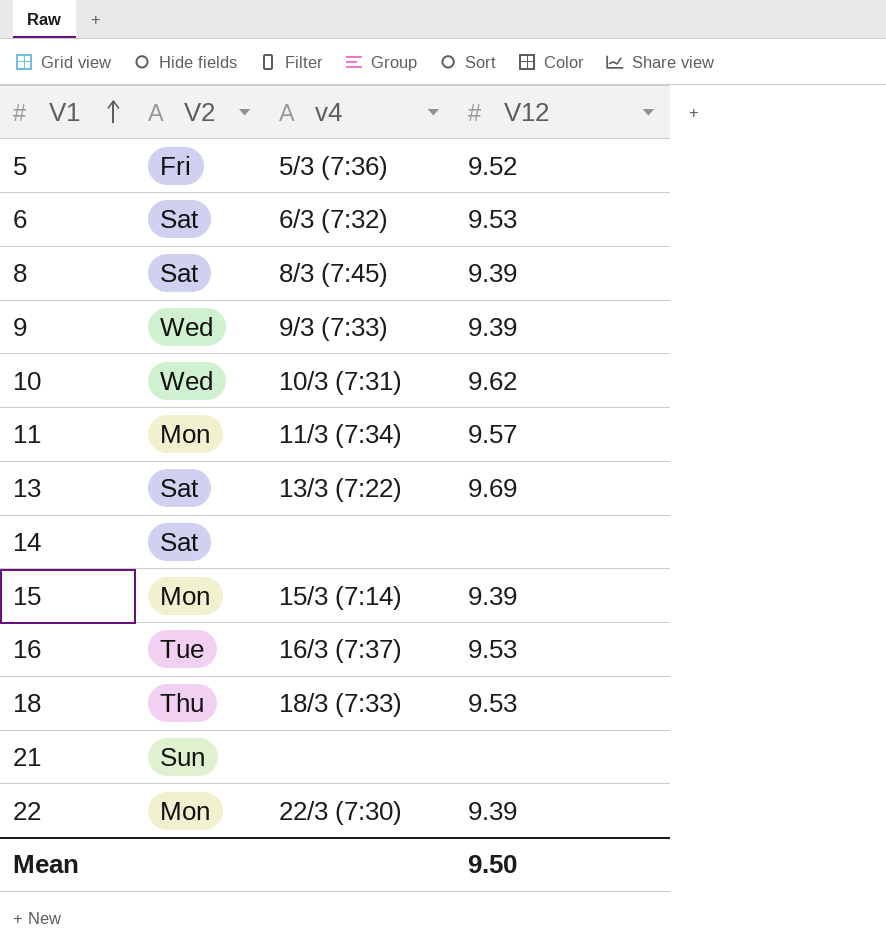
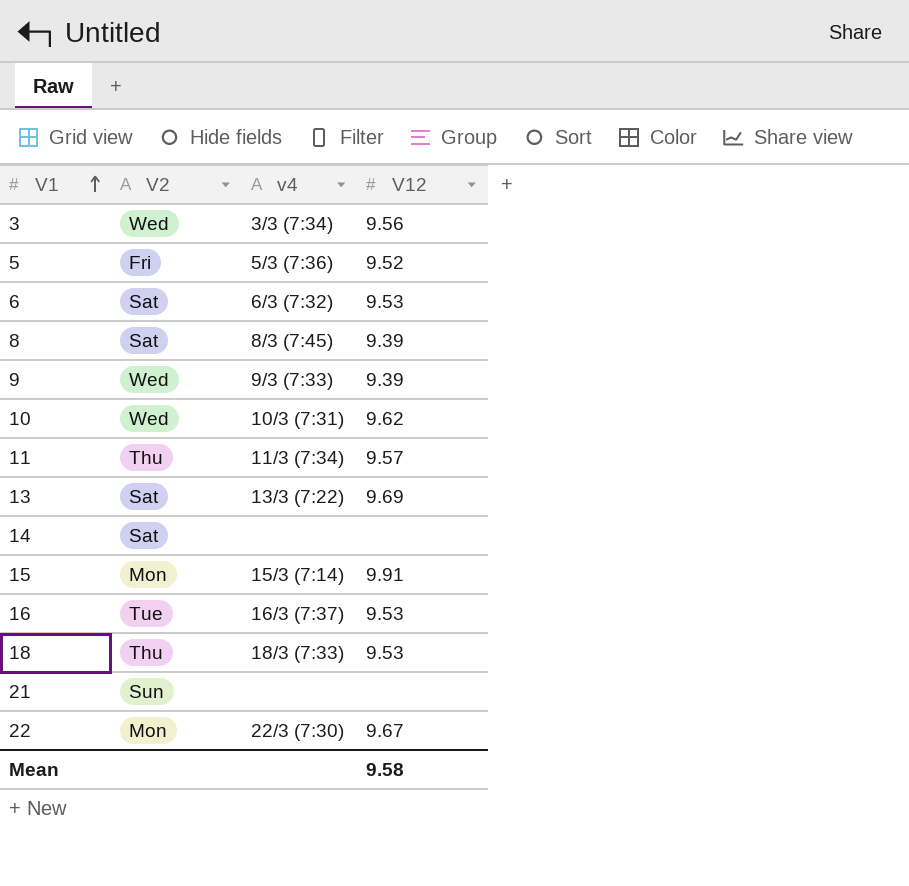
row 3: none -> Wed | 3/3 (7:34) | 9.56
11 | V2: Mon -> Thu
15 | V12: 9.39 -> 9.91
22 | V12: 9.39 -> 9.67
Mean | V12: 9.50 -> 9.58

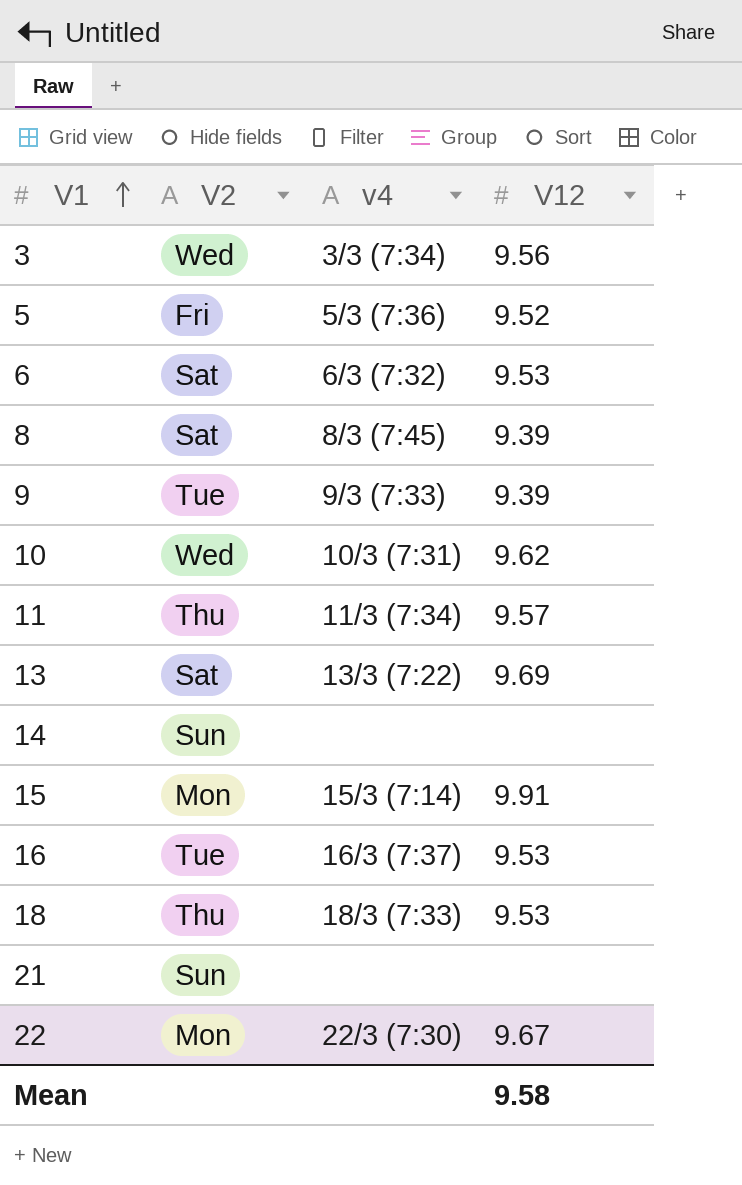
9 | V2: Wed -> Tue
14 | V2: Sat -> Sun

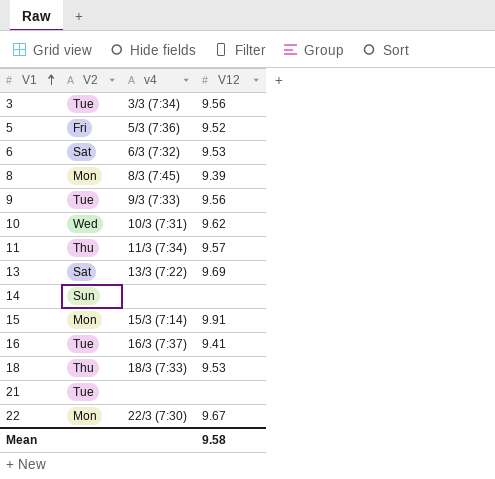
3 | V2: Wed -> Tue
8 | V2: Sat -> Mon
9 | V12: 9.39 -> 9.56
16 | V12: 9.53 -> 9.41
21 | V2: Sun -> Tue

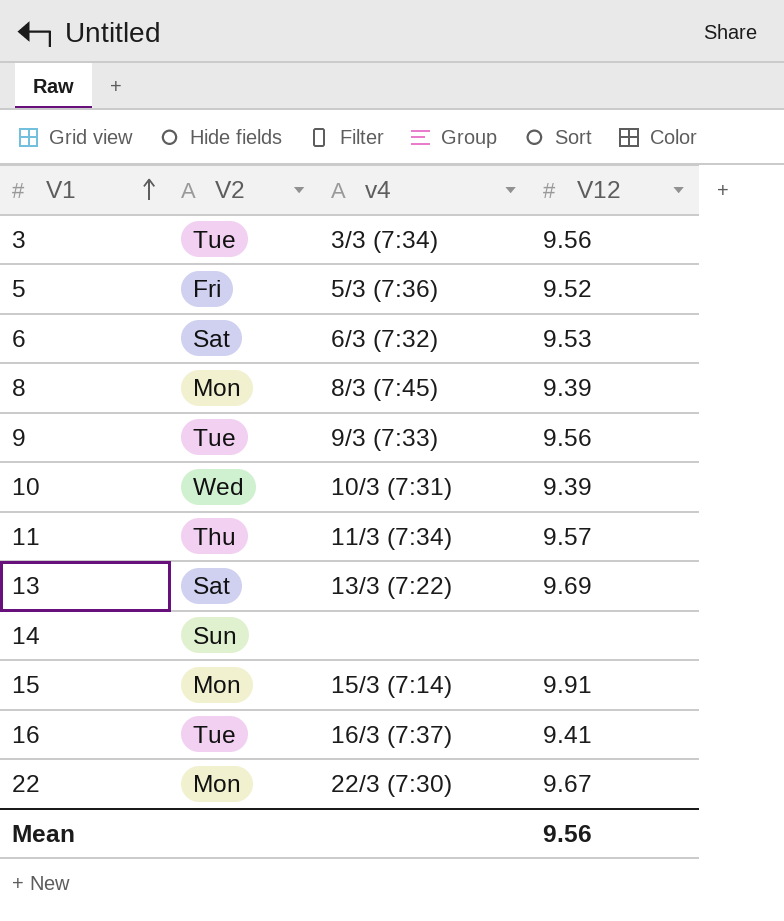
row 18: Thu | 18/3 (7:33) | 9.53 -> none
row 21: Tue | none | none -> none
10 | V12: 9.62 -> 9.39
Mean | V12: 9.58 -> 9.56

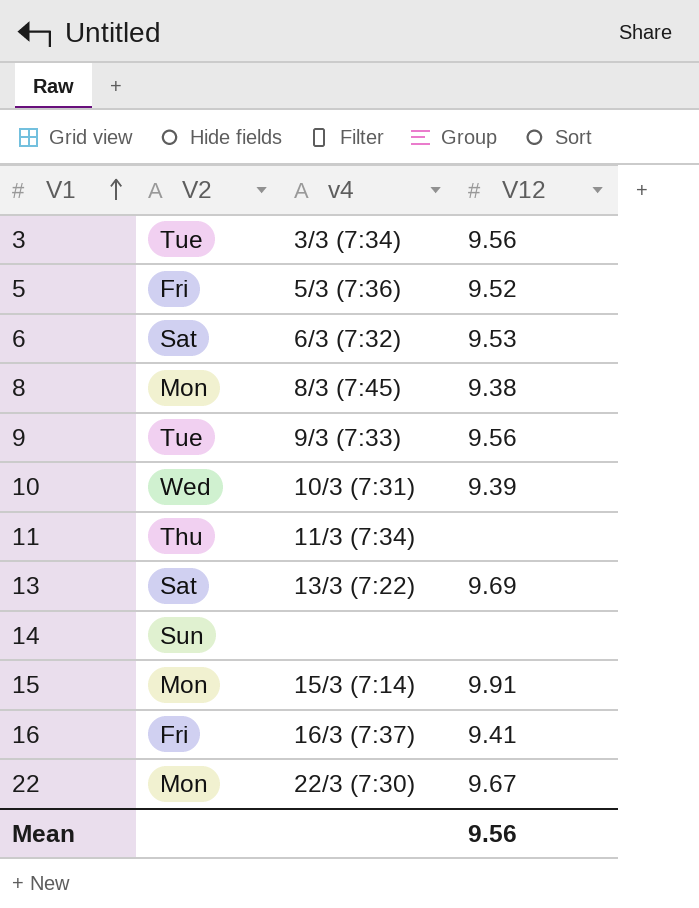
8 | V12: 9.39 -> 9.38
11 | V12: 9.57 -> none
16 | V2: Tue -> Fri

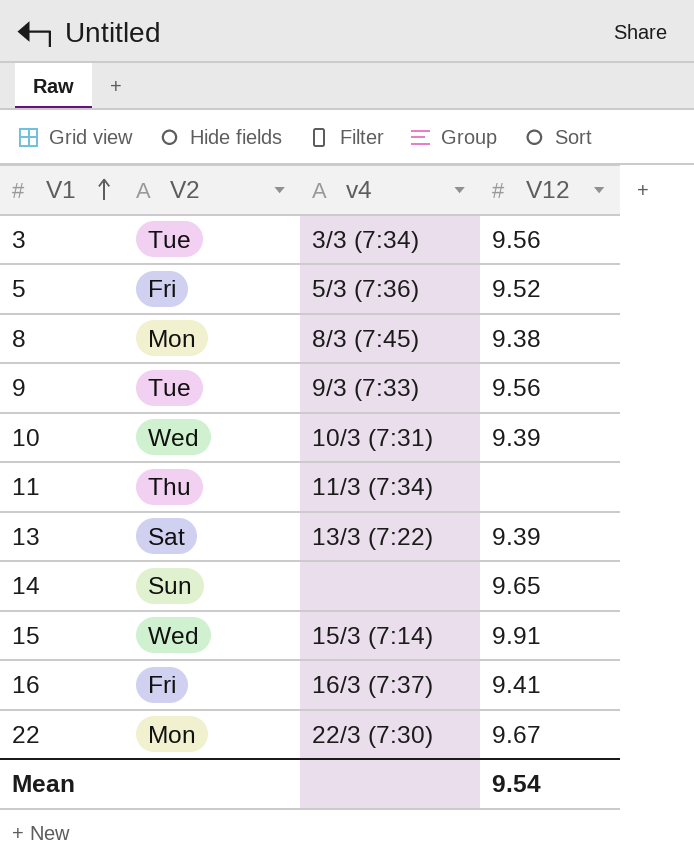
row 6: Sat | 6/3 (7:32) | 9.53 -> none
13 | V12: 9.69 -> 9.39
14 | V12: none -> 9.65
15 | V2: Mon -> Wed
Mean | V12: 9.56 -> 9.54

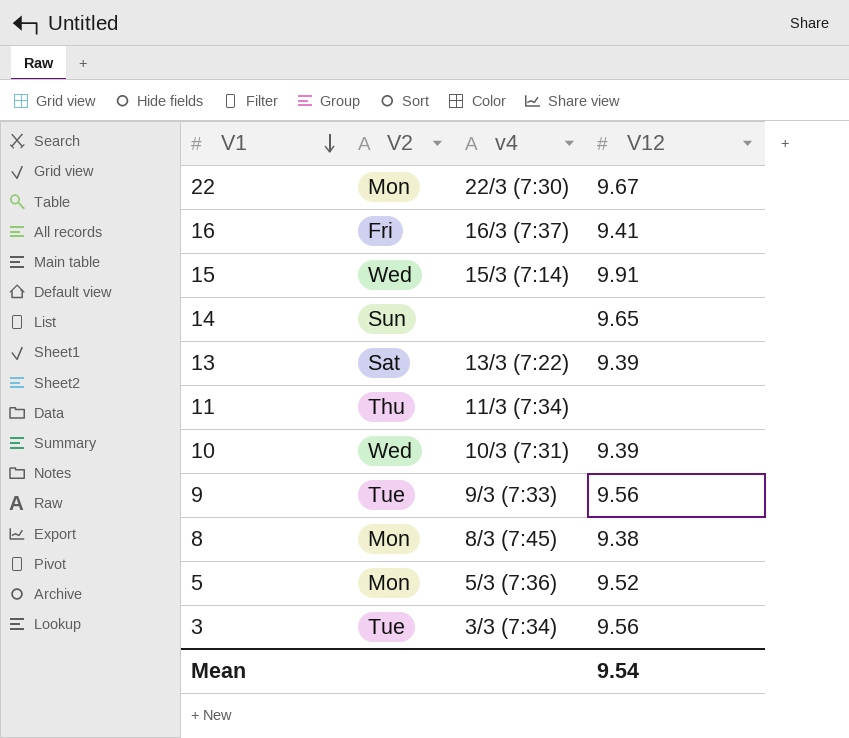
row order: V1 ascending -> V1 descending
5 | V2: Fri -> Mon

